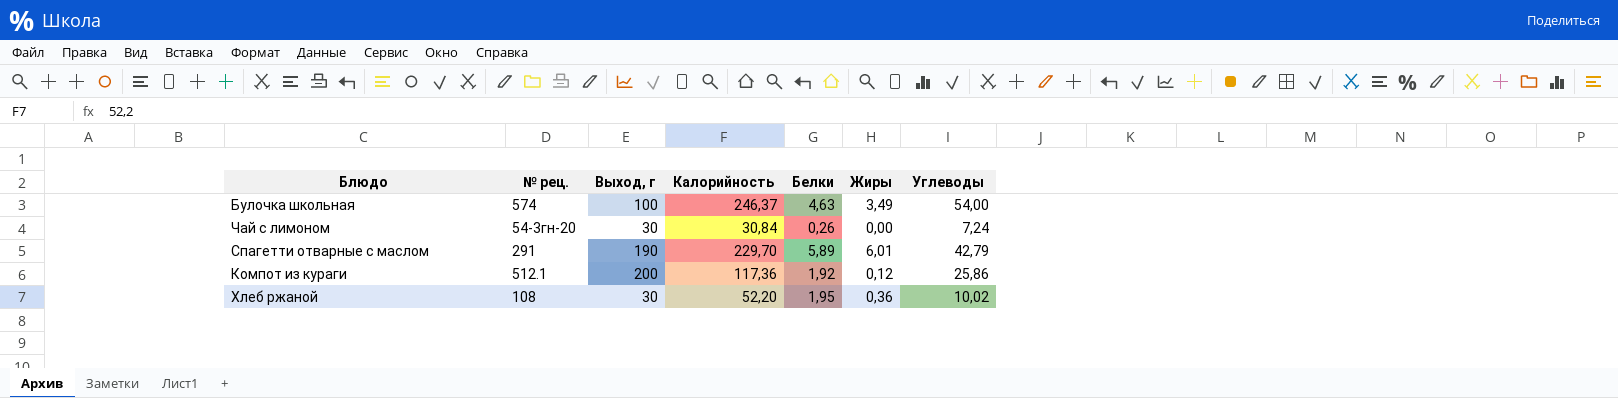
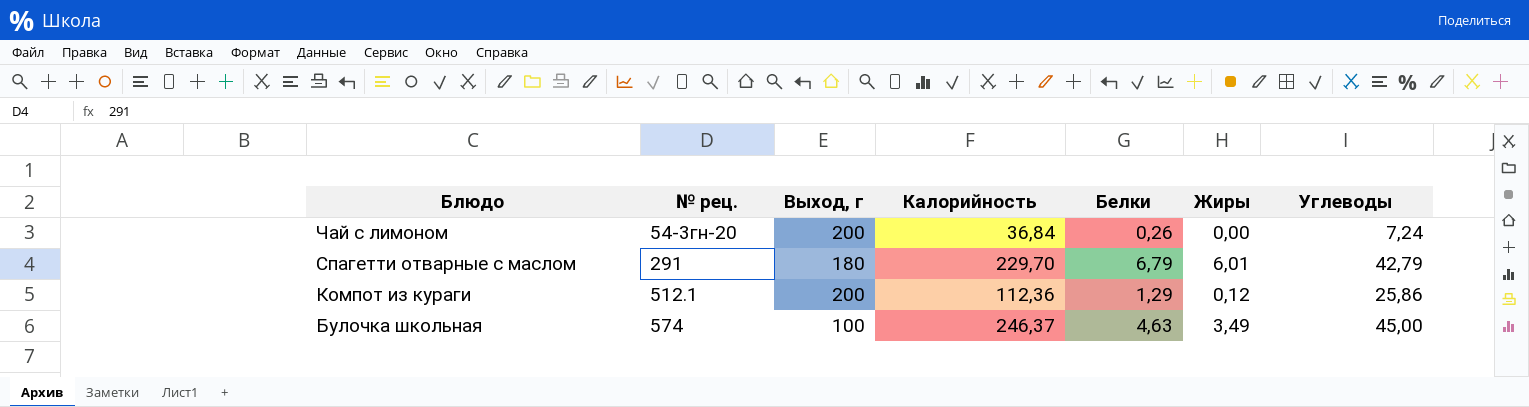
row order: none -> Блюдо descending
row Хлеб ржаной: 108 | 30 | 52,20 | 1,95 | 0,36 | 10,02 -> none
Чай с лимоном | Выход, г: 30 -> 200
Чай с лимоном | Калорийность: 30,84 -> 36,84
Спагетти отварные с маслом | Выход, г: 190 -> 180
Спагетти отварные с маслом | Белки: 5,89 -> 6,79
Компот из кураги | Калорийность: 117,36 -> 112,36
Компот из кураги | Белки: 1,92 -> 1,29
Булочка школьная | Углеводы: 54,00 -> 45,00

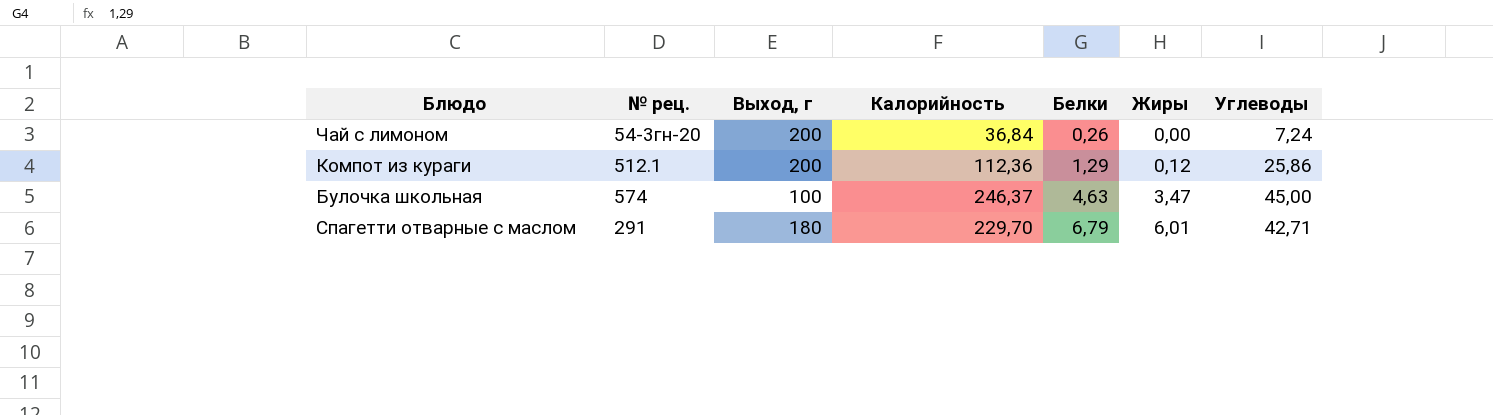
row order: Блюдо descending -> Белки ascending
Булочка школьная | Жиры: 3,49 -> 3,47
Спагетти отварные с маслом | Углеводы: 42,79 -> 42,71

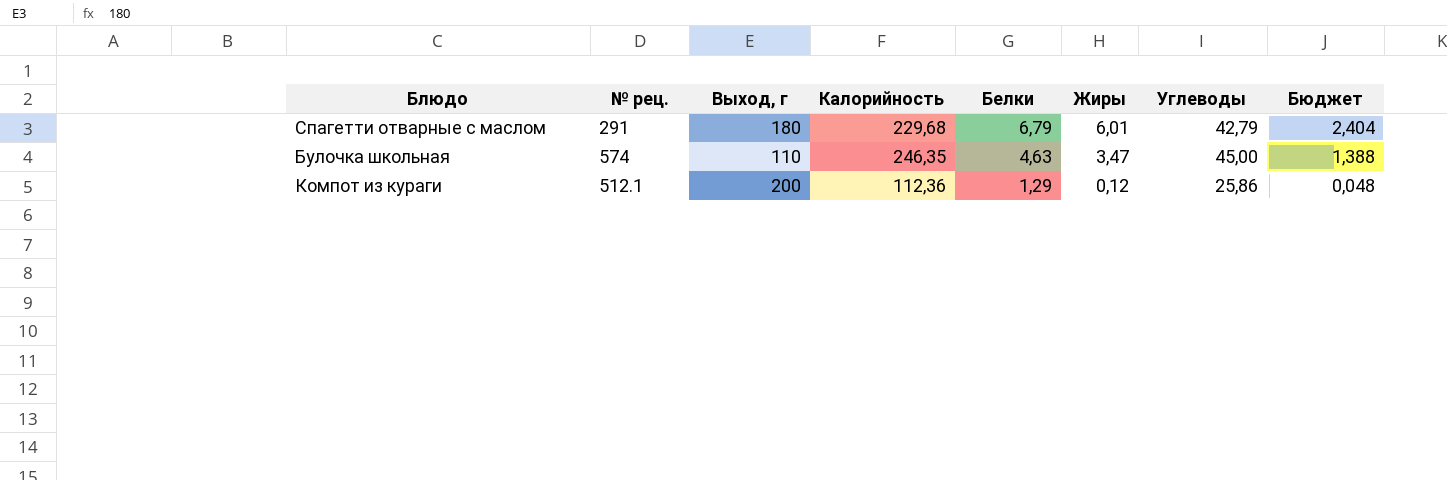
row order: Белки ascending -> Белки descending
column Бюджет | formula: none -> [Жиры] * 0,4
row Чай с лимоном: 54-3гн-20 | 200 | 36,84 | 0,26 | 0,00 | 7,24 -> none
Спагетти отварные с маслом | Калорийность: 229,70 -> 229,68
Спагетти отварные с маслом | Углеводы: 42,71 -> 42,79
Булочка школьная | Выход, г: 100 -> 110
Булочка школьная | Калорийность: 246,37 -> 246,35

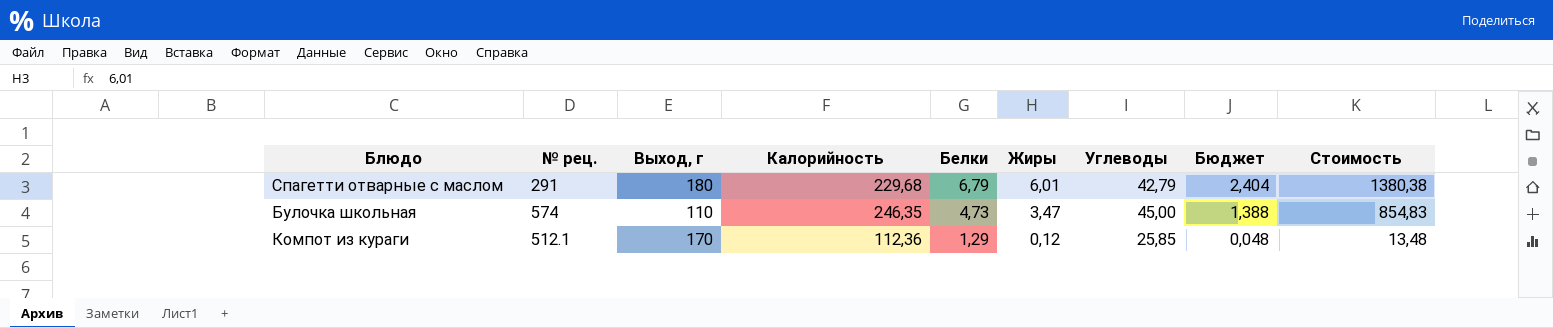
column Стоимость | formula: none -> [Калорийность] * [Жиры]
Булочка школьная | Белки: 4,63 -> 4,73
Компот из кураги | Выход, г: 200 -> 170
Компот из кураги | Углеводы: 25,86 -> 25,85

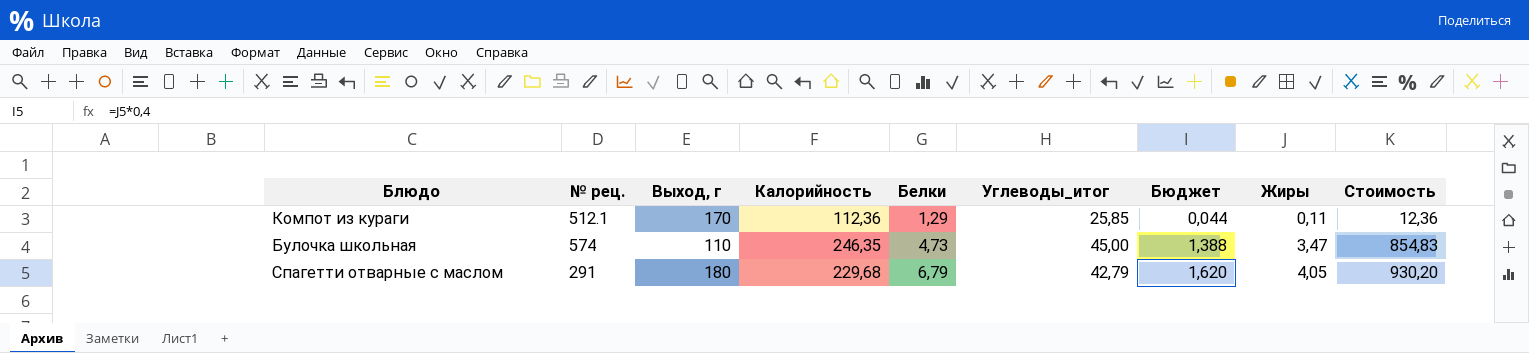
row order: Белки descending -> Белки ascending
column name: Углеводы -> Углеводы_итог
column Жиры | position: 6 -> 8
Компот из кураги | Бюджет: 0,048 -> 0,044
Компот из кураги | Жиры: 0,12 -> 0,11
Компот из кураги | Стоимость: 13,48 -> 12,36
Спагетти отварные с маслом | Бюджет: 2,404 -> 1,620
Спагетти отварные с маслом | Жиры: 6,01 -> 4,05
Спагетти отварные с маслом | Стоимость: 1380,38 -> 930,20

